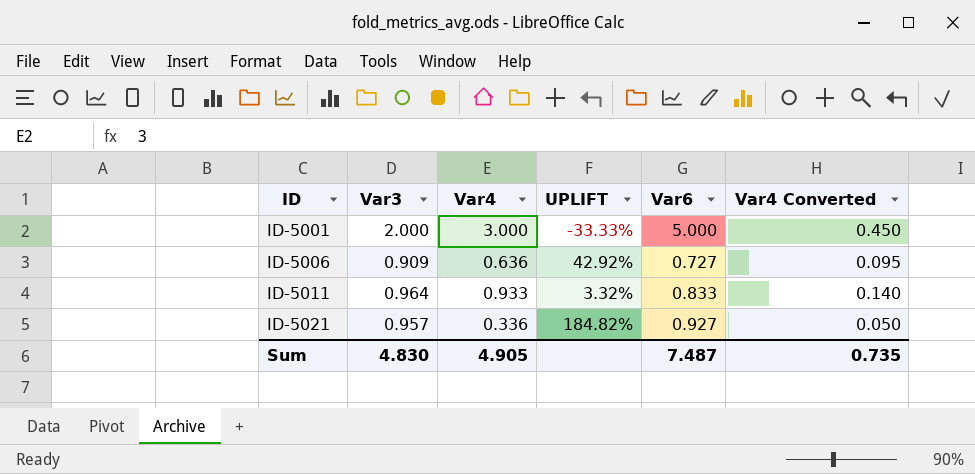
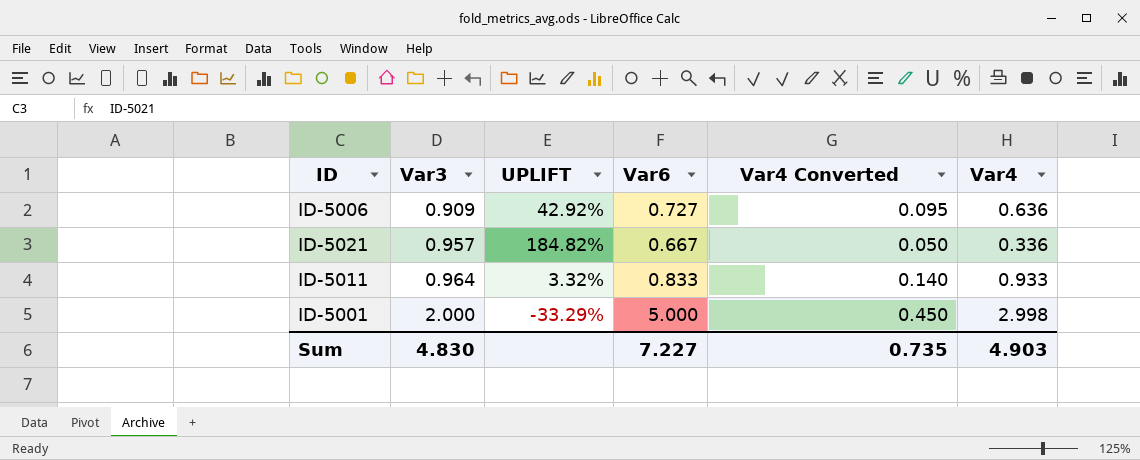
row order: ID ascending -> Var3 ascending
column Var4 | position: 3 -> 6
ID-5021 | Var6: 0.927 -> 0.667
ID-5001 | UPLIFT: -33.33% -> -33.29%
ID-5001 | Var4: 3.000 -> 2.998
Sum | Var6: 7.487 -> 7.227
Sum | Var4: 4.905 -> 4.903

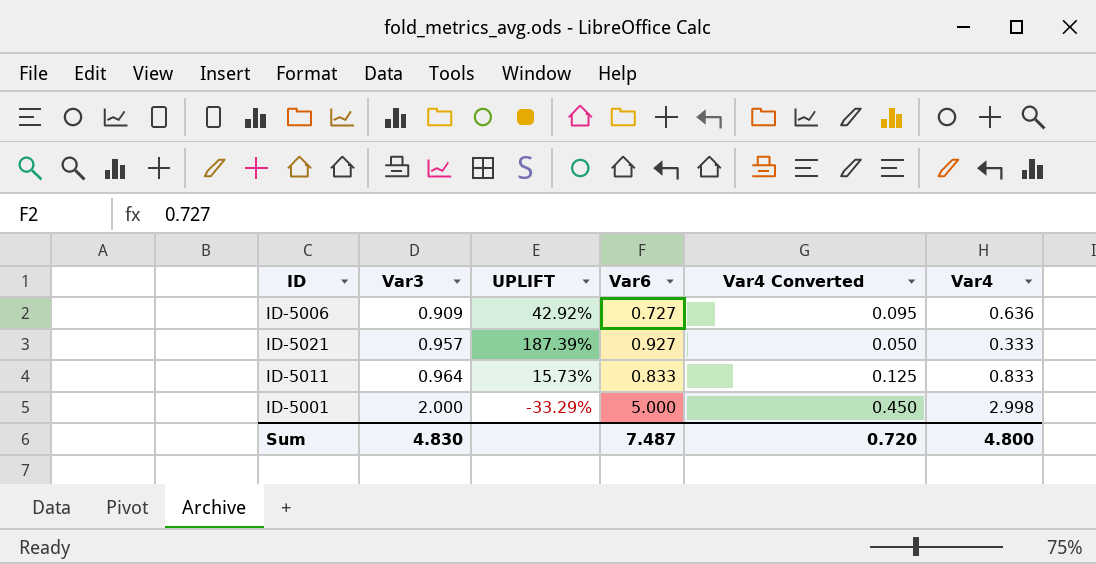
ID-5021 | UPLIFT: 184.82% -> 187.39%
ID-5021 | Var6: 0.667 -> 0.927
ID-5021 | Var4: 0.336 -> 0.333
ID-5011 | UPLIFT: 3.32% -> 15.73%
ID-5011 | Var4 Converted: 0.140 -> 0.125
ID-5011 | Var4: 0.933 -> 0.833
Sum | Var6: 7.227 -> 7.487
Sum | Var4 Converted: 0.735 -> 0.720
Sum | Var4: 4.903 -> 4.800

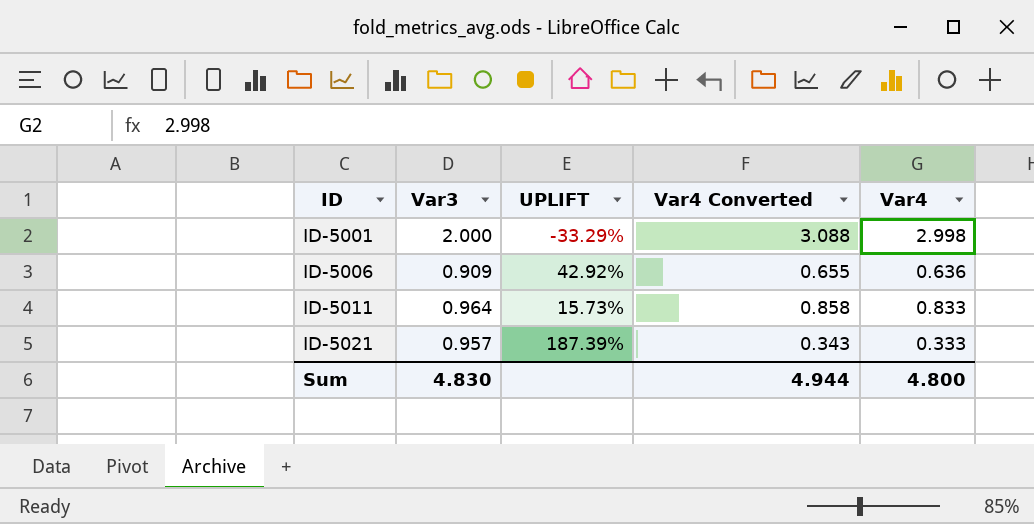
row order: Var3 ascending -> ID ascending
column Var6 | position: 4 -> none
column Var4 Converted | formula: [Var4] * 0.15 -> [Var4] * 1.03
Sum | Var4 Converted: 0.720 -> 4.944

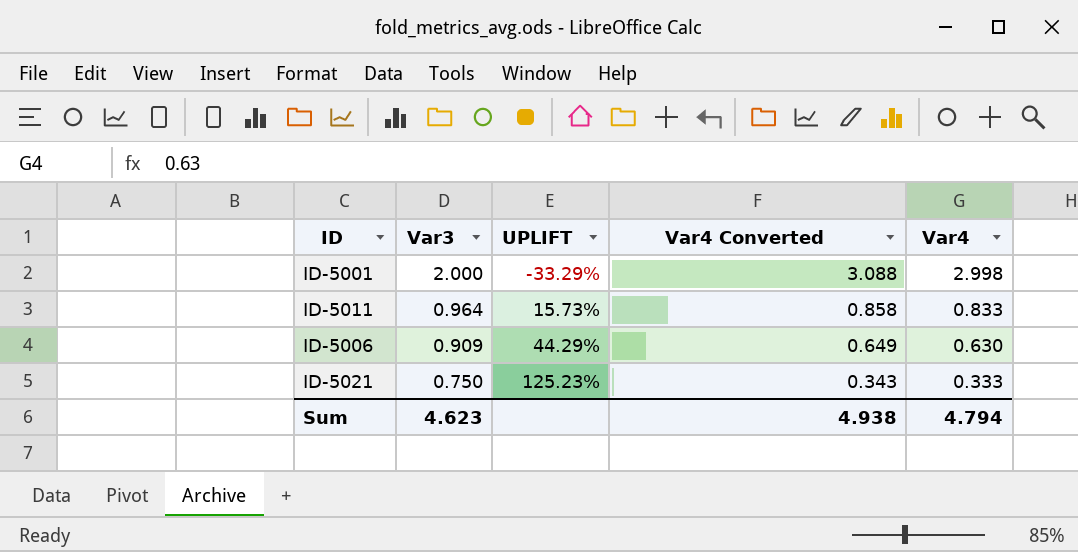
row order: ID ascending -> Var3 descending
ID-5006 | UPLIFT: 42.92% -> 44.29%
ID-5006 | Var4 Converted: 0.655 -> 0.649
ID-5006 | Var4: 0.636 -> 0.630
ID-5021 | Var3: 0.957 -> 0.750
ID-5021 | UPLIFT: 187.39% -> 125.23%
Sum | Var3: 4.830 -> 4.623
Sum | Var4 Converted: 4.944 -> 4.938
Sum | Var4: 4.800 -> 4.794

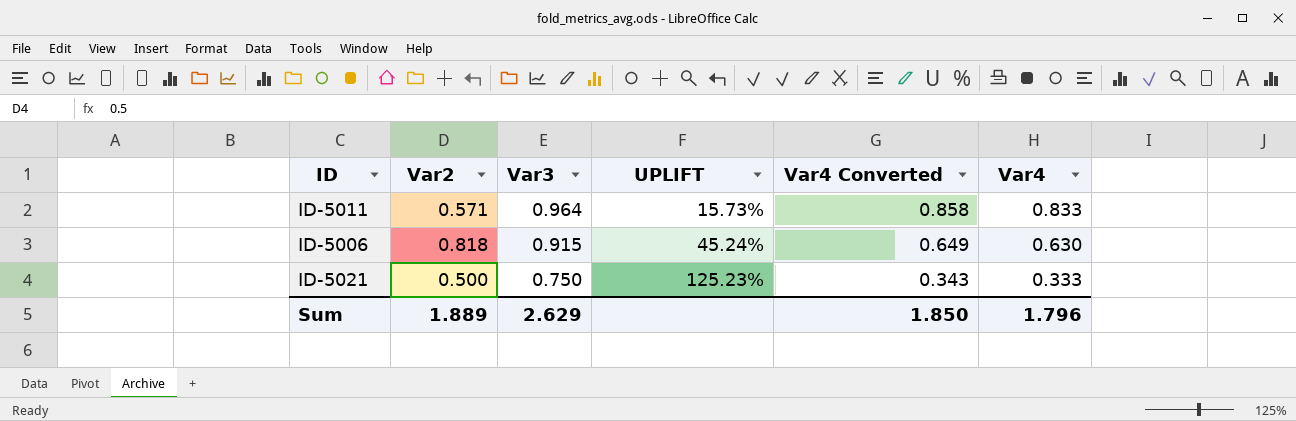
column Var2 | position: none -> 2
row ID-5001: 2.000 | -33.29% | 3.088 | 2.998 -> none
ID-5006 | Var3: 0.909 -> 0.915
ID-5006 | UPLIFT: 44.29% -> 45.24%
Sum | Var3: 4.623 -> 2.629
Sum | Var4 Converted: 4.938 -> 1.850
Sum | Var4: 4.794 -> 1.796

